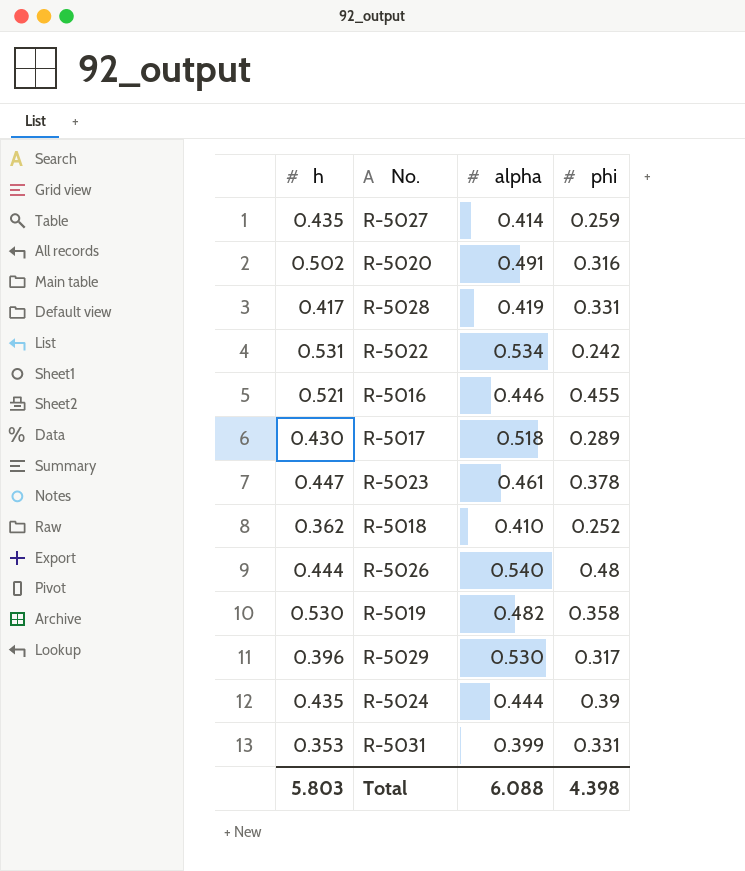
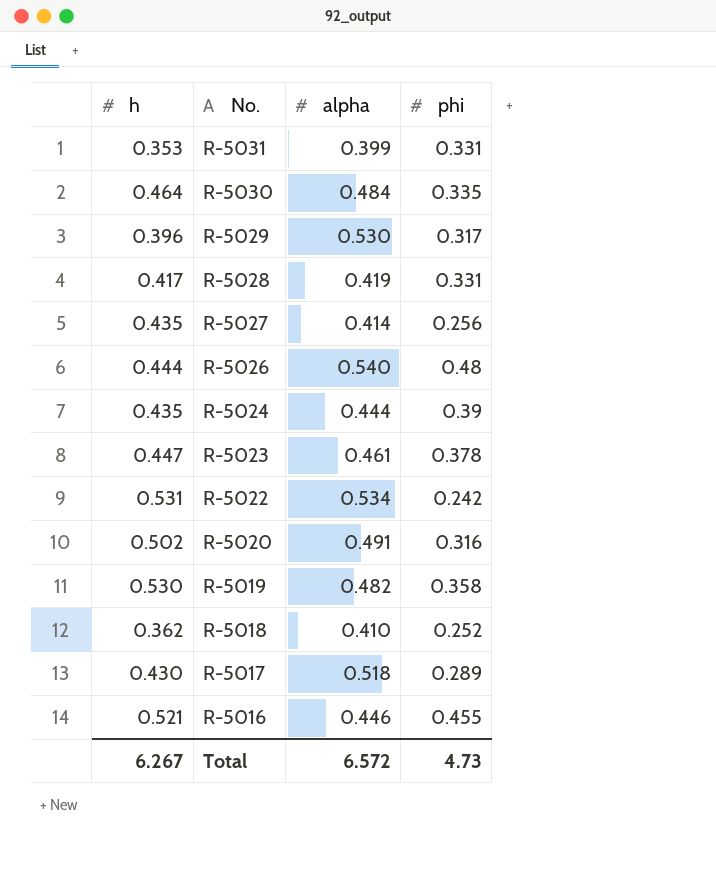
row order: none -> No. descending
row R-5030: none -> 0.464 | 0.484 | 0.335
R-5027 | phi: 0.259 -> 0.256
Total | h: 5.803 -> 6.267
Total | alpha: 6.088 -> 6.572
Total | phi: 4.398 -> 4.73

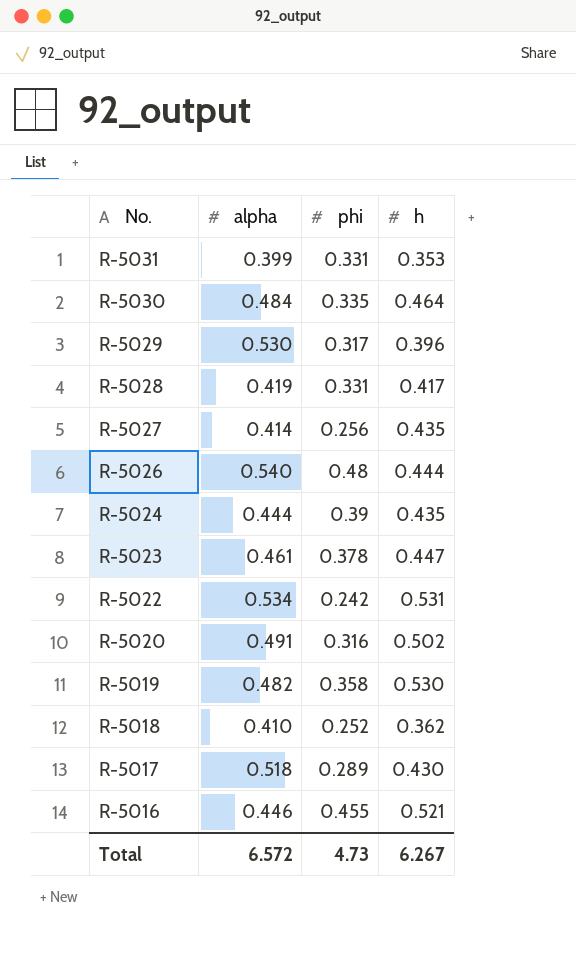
column h | position: 1 -> 4

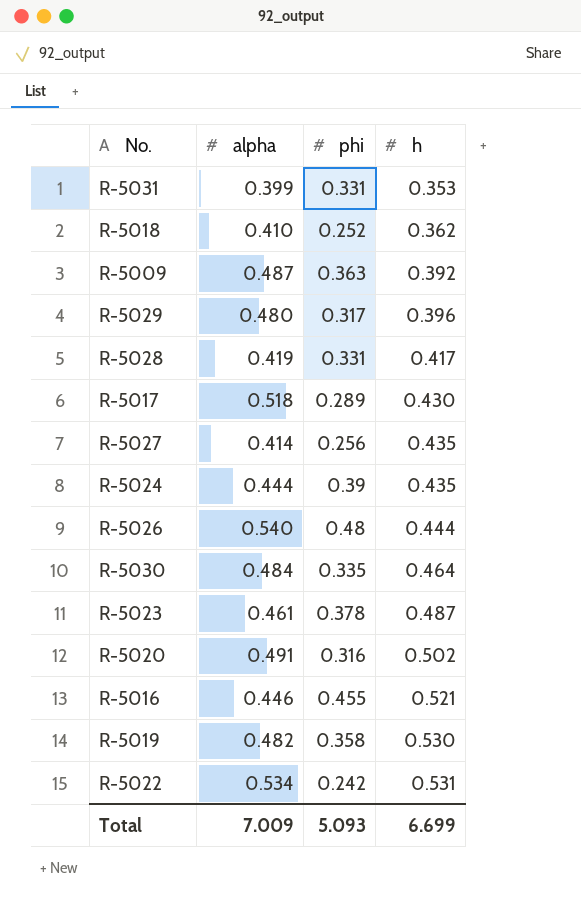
row order: No. descending -> h ascending
row R-5009: none -> 0.487 | 0.363 | 0.392
R-5029 | alpha: 0.530 -> 0.480
R-5023 | h: 0.447 -> 0.487
Total | alpha: 6.572 -> 7.009
Total | phi: 4.73 -> 5.093
Total | h: 6.267 -> 6.699

